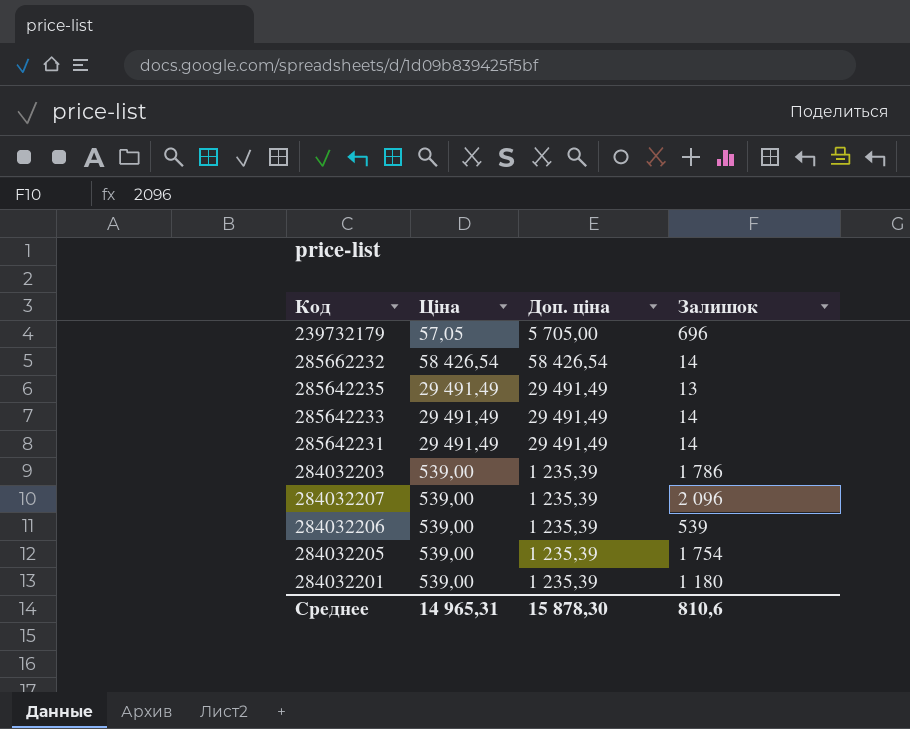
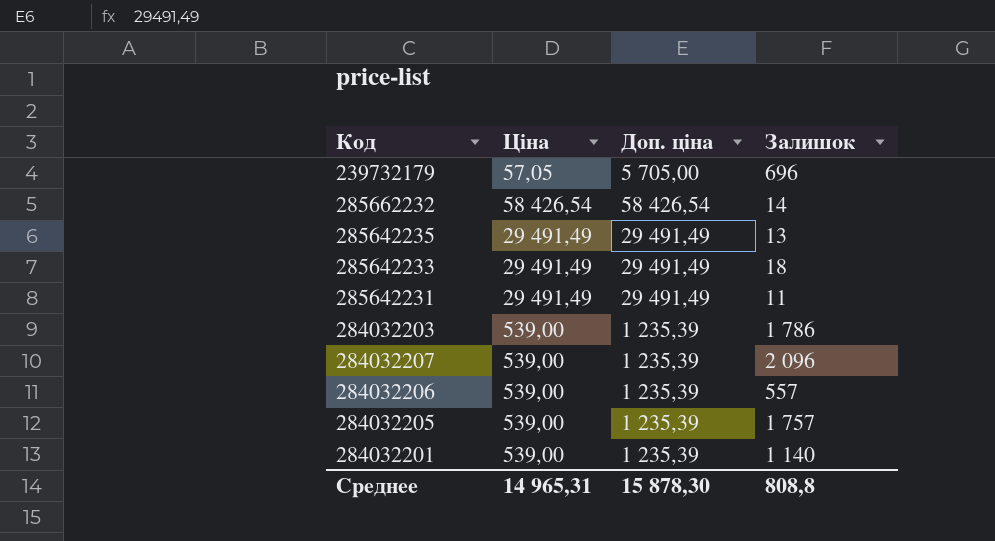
285642233 | Залишок: 14 -> 18
285642231 | Залишок: 14 -> 11
284032206 | Залишок: 539 -> 557
284032205 | Залишок: 1 754 -> 1 757
284032201 | Залишок: 1 180 -> 1 140
Среднее | Залишок: 810,6 -> 808,8

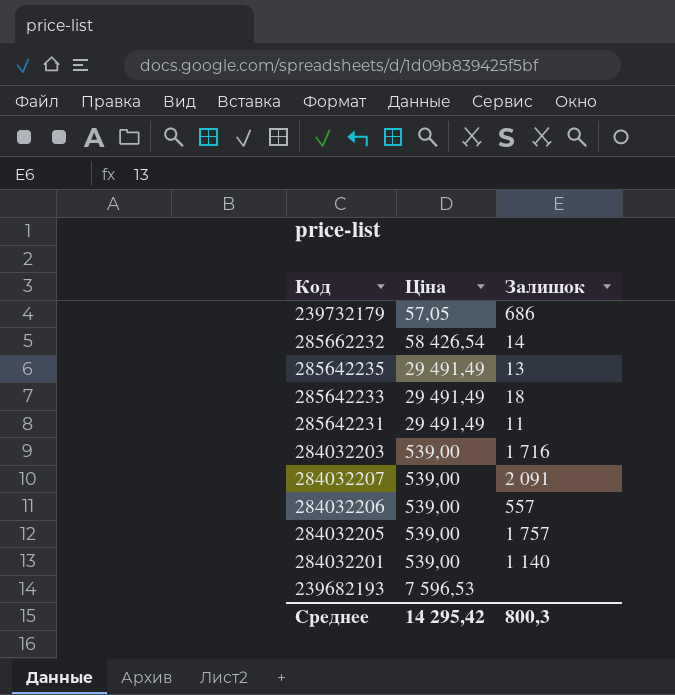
column Доп. ціна | position: 3 -> none
239732179 | Залишок: 696 -> 686
284032203 | Залишок: 1 786 -> 1 716
284032207 | Залишок: 2 096 -> 2 091
row 239682193: none -> 7 596,53 | none
Среднее | Ціна: 14 965,31 -> 14 295,42
Среднее | Залишок: 808,8 -> 800,3

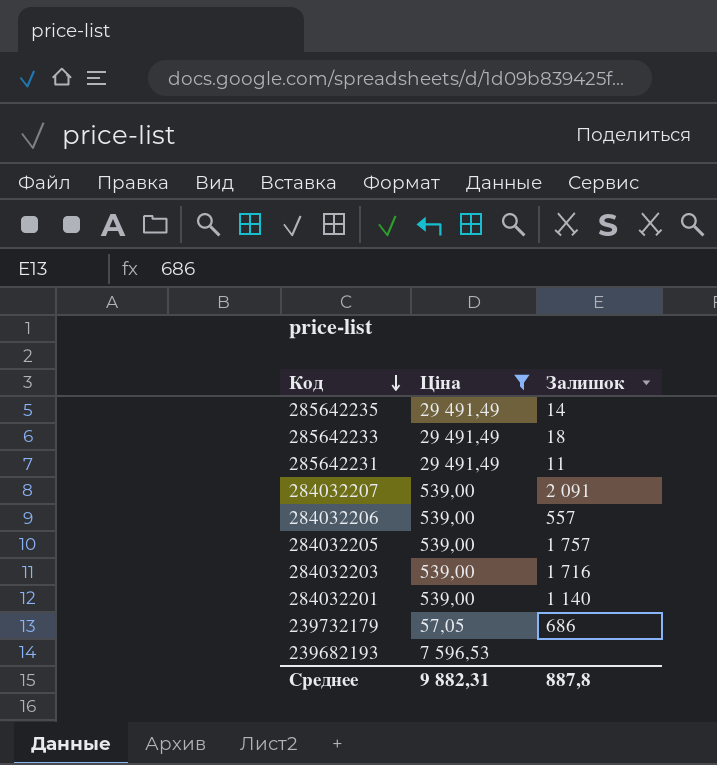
filter: none -> Ціна != 58 426,54
row order: none -> Код descending
285642235 | Залишок: 13 -> 14
Среднее | Ціна: 14 295,42 -> 9 882,31
Среднее | Залишок: 800,3 -> 887,8

